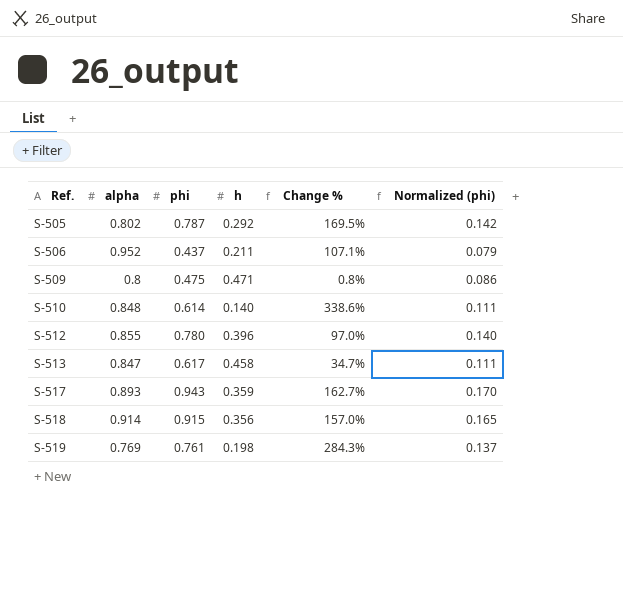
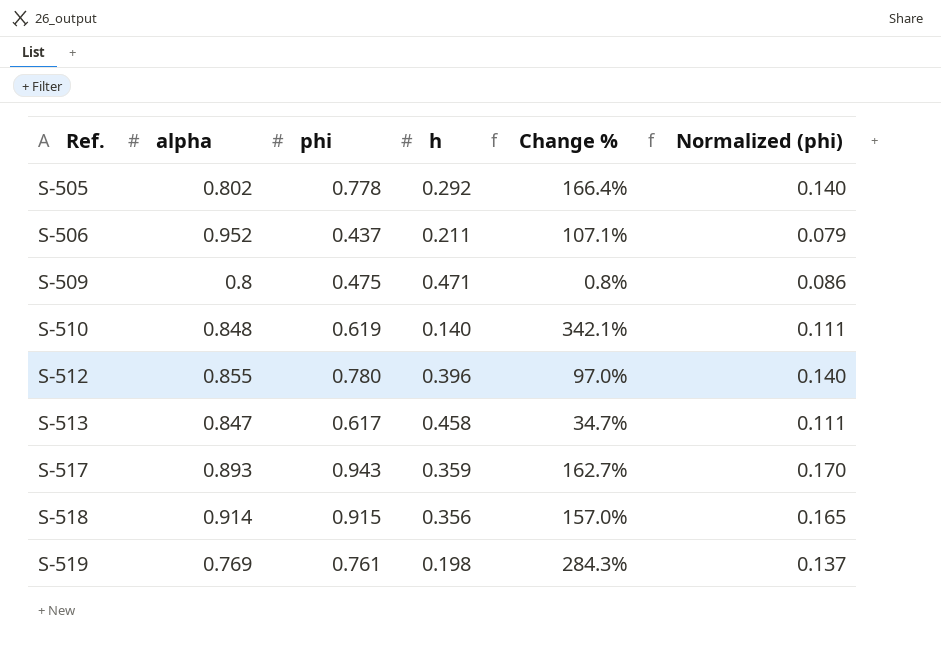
S-505 | phi: 0.787 -> 0.778
S-505 | Change %: 169.5% -> 166.4%
S-505 | Normalized (phi): 0.142 -> 0.140
S-510 | phi: 0.614 -> 0.619
S-510 | Change %: 338.6% -> 342.1%

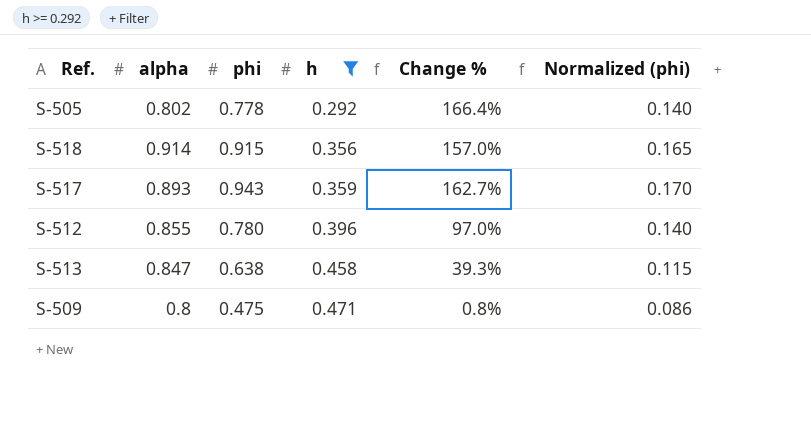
filter: none -> h >= 0.292
row order: Ref. ascending -> h ascending
S-513 | phi: 0.617 -> 0.638
S-513 | Change %: 34.7% -> 39.3%
S-513 | Normalized (phi): 0.111 -> 0.115

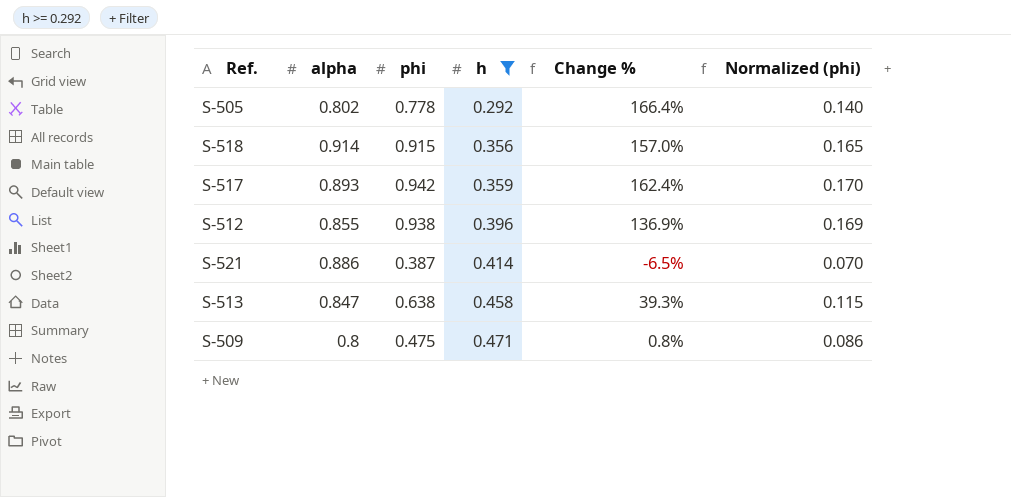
S-517 | phi: 0.943 -> 0.942
S-517 | Change %: 162.7% -> 162.4%
S-512 | phi: 0.780 -> 0.938
S-512 | Change %: 97.0% -> 136.9%
S-512 | Normalized (phi): 0.140 -> 0.169
row S-521: none -> 0.886 | 0.387 | 0.414 | -6.5% | 0.070

